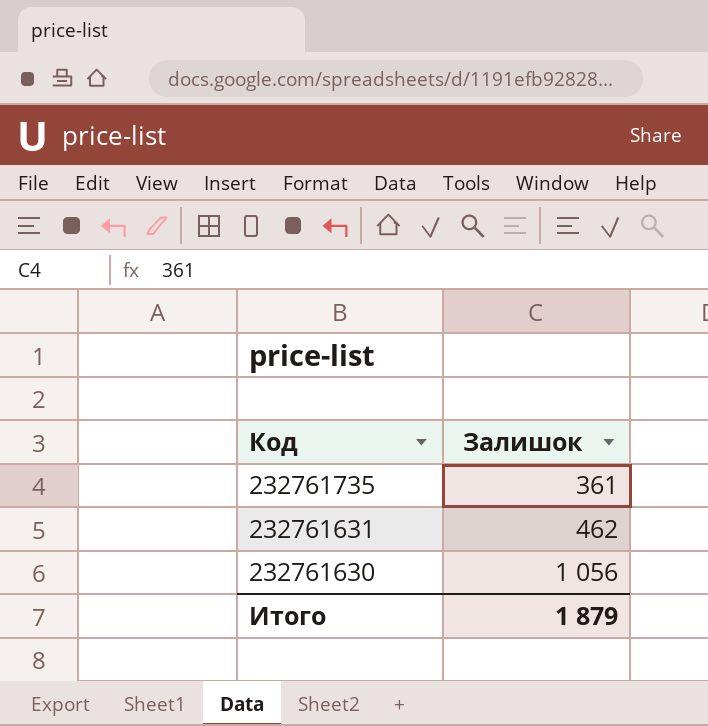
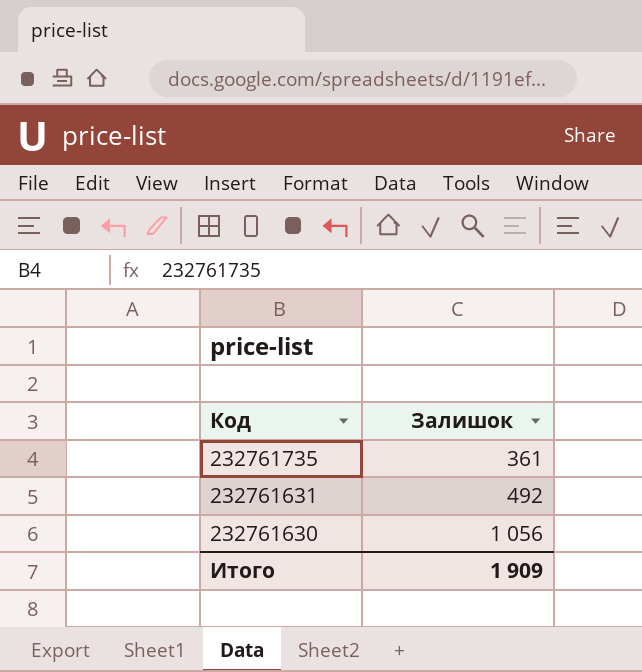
232761631 | Залишок: 462 -> 492
Итого | Залишок: 1 879 -> 1 909

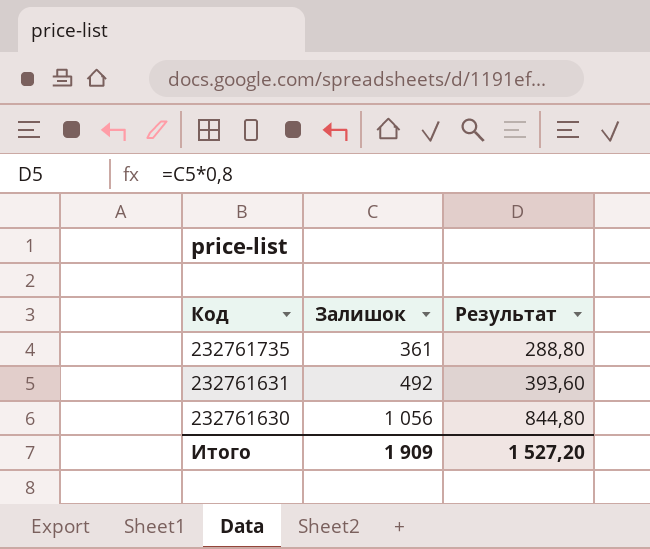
column Результат | formula: none -> [Залишок] * 0,8

